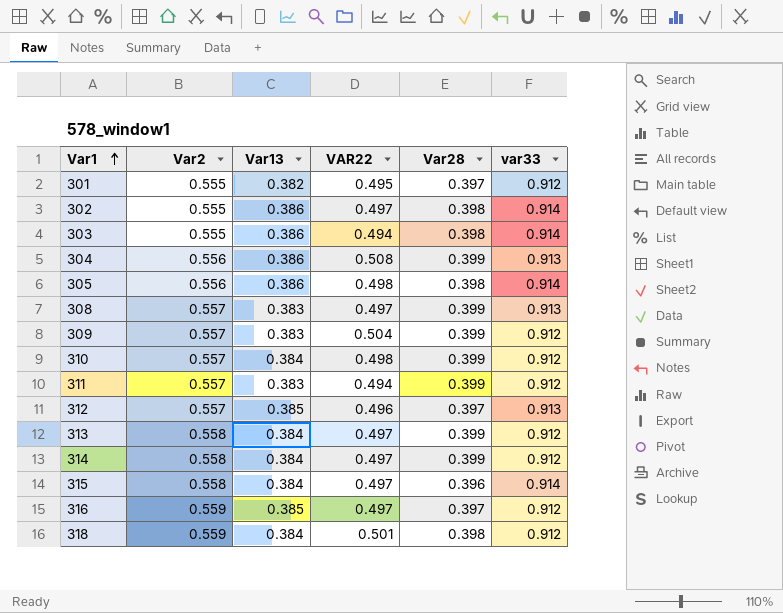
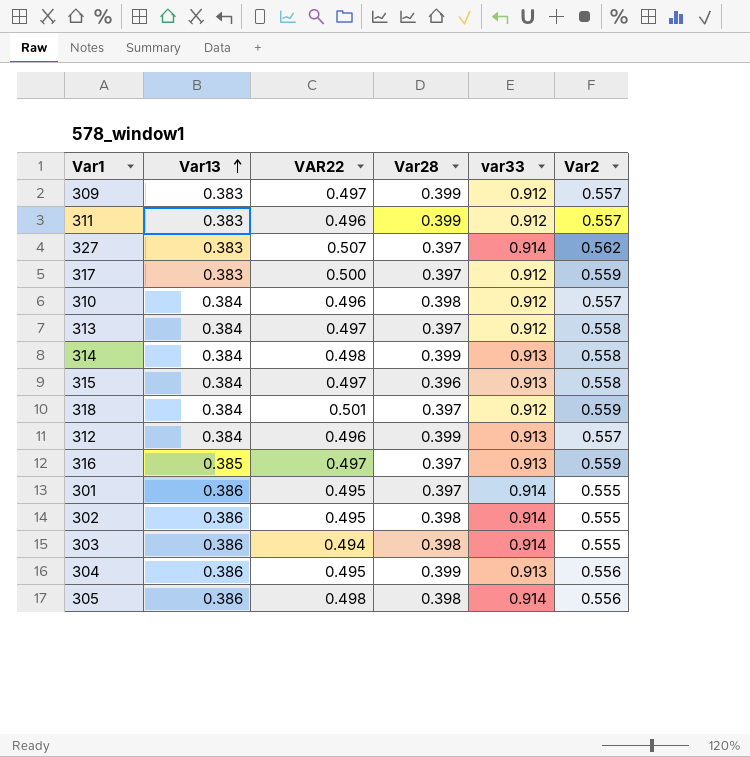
row order: Var1 ascending -> Var13 ascending
column Var2 | position: 2 -> 6
row 308: 0.557 | 0.383 | 0.497 | 0.399 | 0.913 -> none
309 | VAR22: 0.504 -> 0.497
311 | VAR22: 0.494 -> 0.496
row 327: none -> 0.383 | 0.507 | 0.397 | 0.914 | 0.562
row 317: none -> 0.383 | 0.500 | 0.397 | 0.912 | 0.559
310 | VAR22: 0.498 -> 0.496
310 | Var28: 0.399 -> 0.398
313 | Var28: 0.399 -> 0.397
314 | VAR22: 0.497 -> 0.498
314 | var33: 0.912 -> 0.913
315 | var33: 0.914 -> 0.913
318 | Var28: 0.398 -> 0.397
312 | Var13: 0.385 -> 0.384
312 | Var28: 0.397 -> 0.399
316 | var33: 0.912 -> 0.913
301 | Var13: 0.382 -> 0.386
301 | var33: 0.912 -> 0.914
302 | VAR22: 0.497 -> 0.495
304 | VAR22: 0.508 -> 0.495

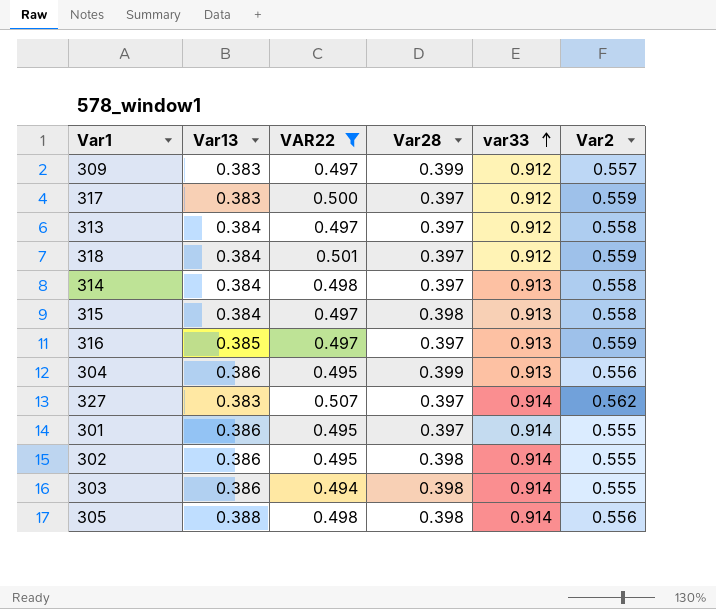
filter: none -> VAR22 != 0.496
row order: Var13 ascending -> var33 ascending
314 | Var28: 0.399 -> 0.397
315 | Var28: 0.396 -> 0.398
305 | Var13: 0.386 -> 0.388

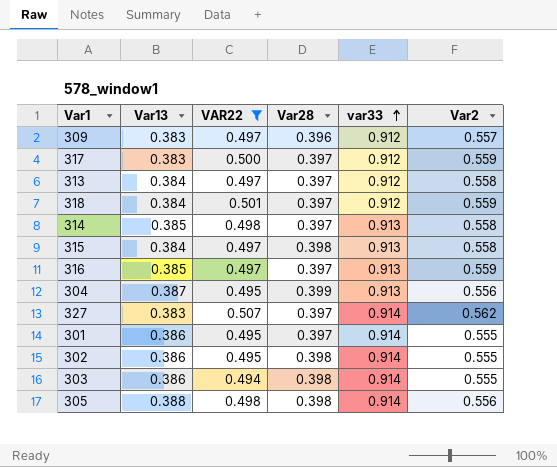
309 | Var28: 0.399 -> 0.396
314 | Var13: 0.384 -> 0.385
304 | Var13: 0.386 -> 0.387

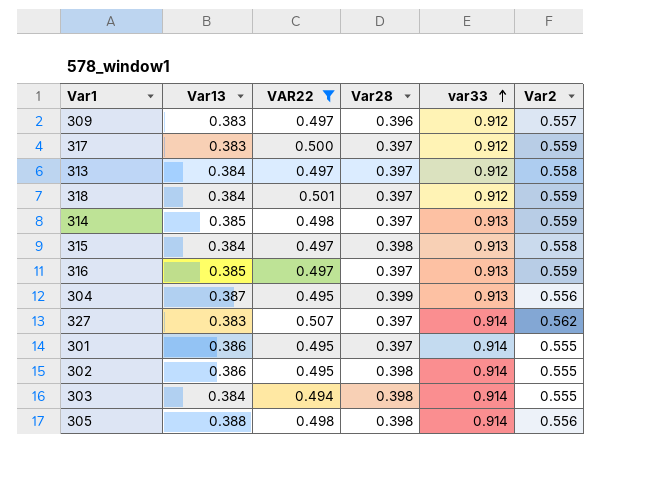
314 | Var2: 0.558 -> 0.559
303 | Var13: 0.386 -> 0.384

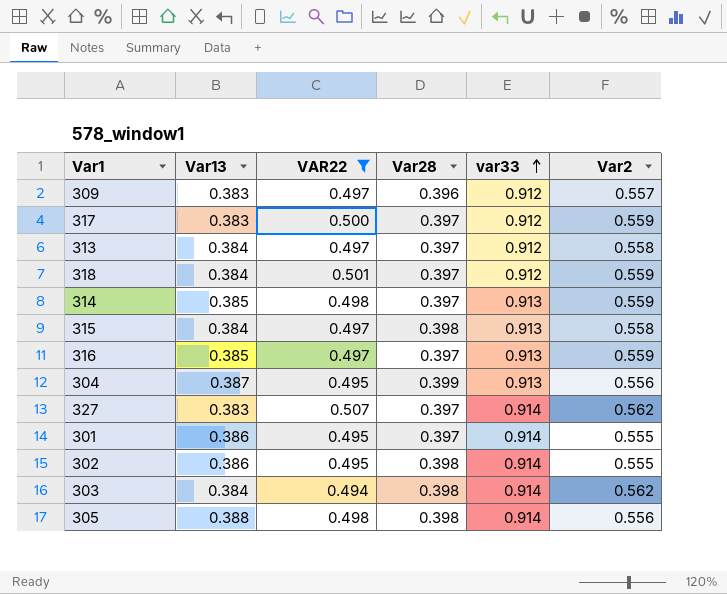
303 | Var2: 0.555 -> 0.562

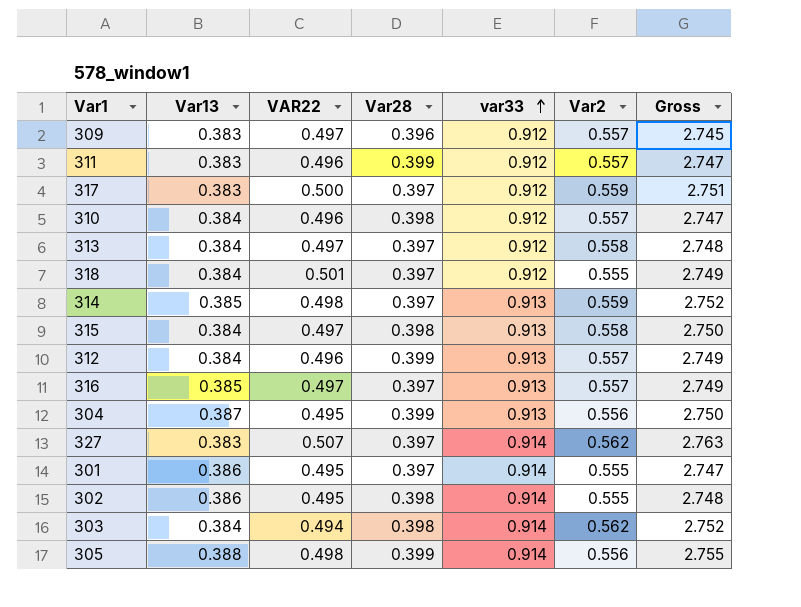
filter: VAR22 != 0.496 -> none
column Gross | formula: none -> [Var13] + [VAR22] + [Var28] + [var33] + [Var2]
318 | Var2: 0.559 -> 0.555
316 | Var2: 0.559 -> 0.557
305 | Var28: 0.398 -> 0.399

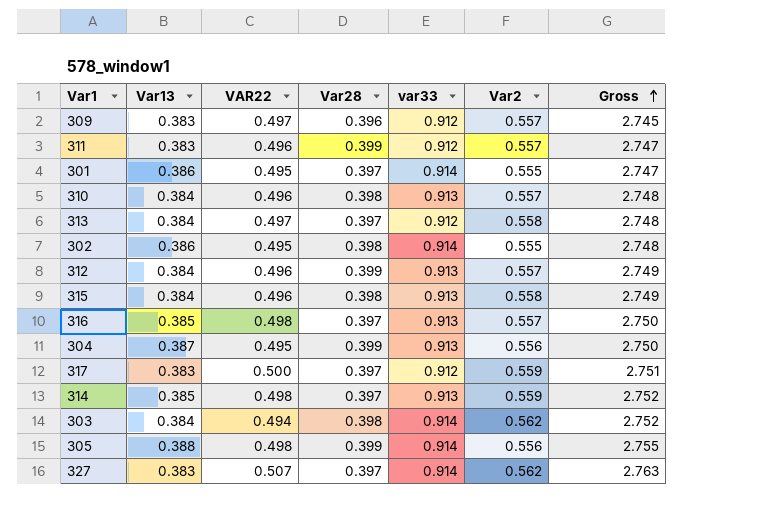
row order: var33 ascending -> Gross ascending
row 318: 0.384 | 0.501 | 0.397 | 0.912 | 0.555 | 2.749 -> none
310 | var33: 0.912 -> 0.913
310 | Gross: 2.747 -> 2.748
315 | VAR22: 0.497 -> 0.496
315 | Gross: 2.750 -> 2.749
316 | VAR22: 0.497 -> 0.498
316 | Gross: 2.749 -> 2.750

